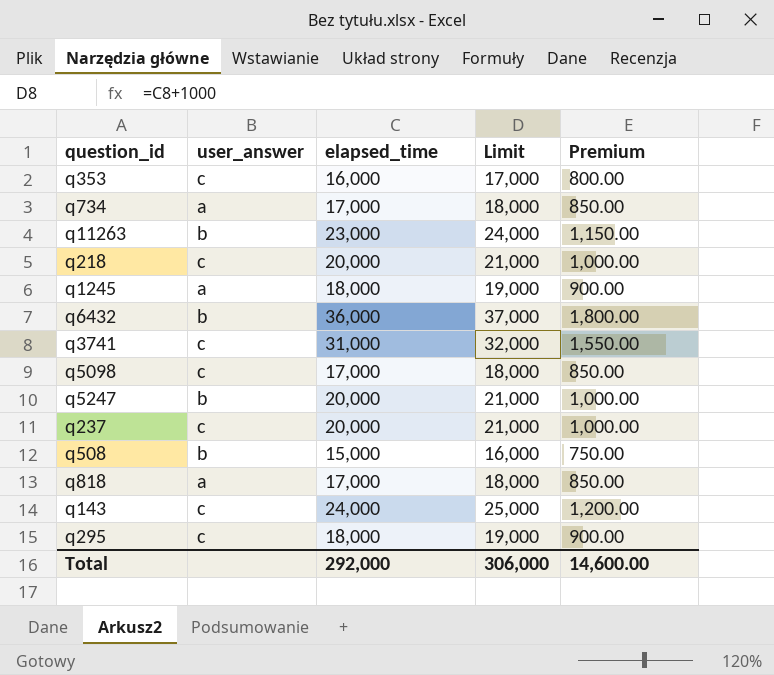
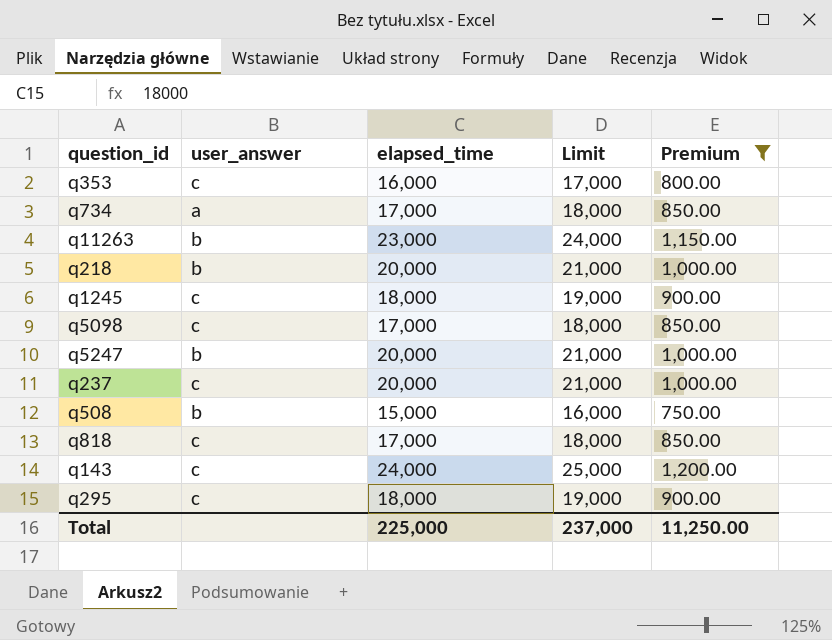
filter: none -> Premium <= 1,200.00
q218 | user_answer: c -> b
q1245 | user_answer: a -> c
q818 | user_answer: a -> c
Total | elapsed_time: 292,000 -> 225,000
Total | Limit: 306,000 -> 237,000
Total | Premium: 14,600.00 -> 11,250.00

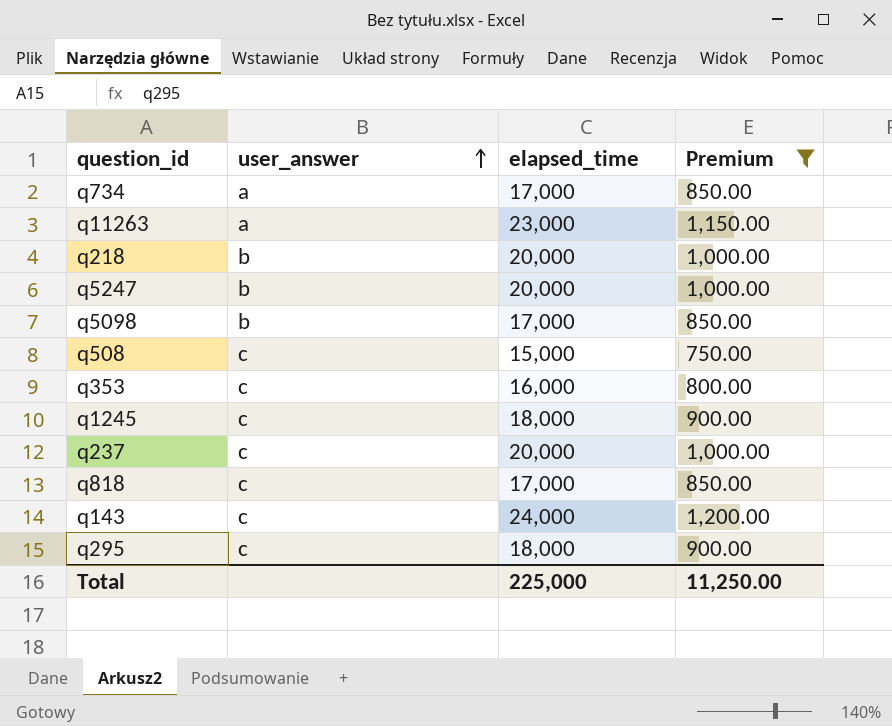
row order: none -> user_answer ascending
column Limit | formula: [elapsed_time] + 1000 -> none
q11263 | user_answer: b -> a
q5098 | user_answer: c -> b
q508 | user_answer: b -> c

